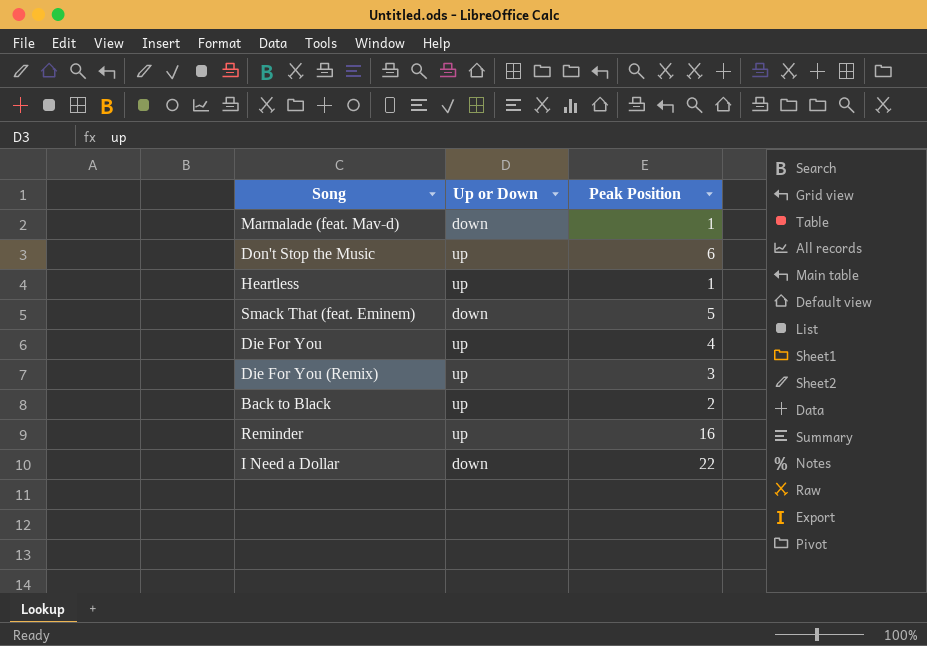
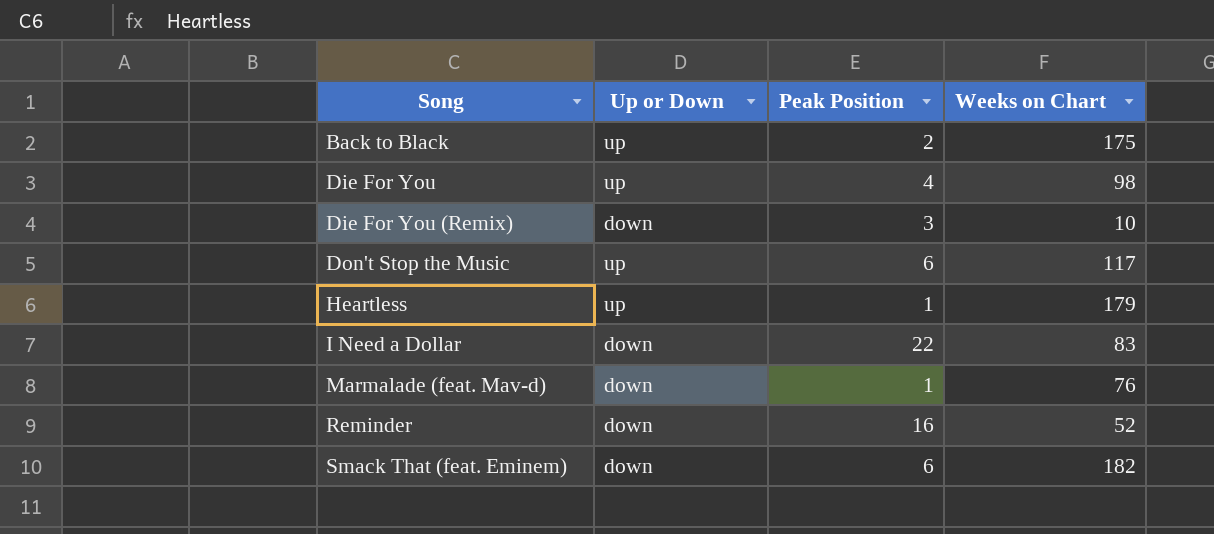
row order: none -> Song ascending
column Weeks on Chart | position: none -> 4
Die For You (Remix) | Up or Down: up -> down
Reminder | Up or Down: up -> down
Smack That (feat. Eminem) | Peak Position: 5 -> 6

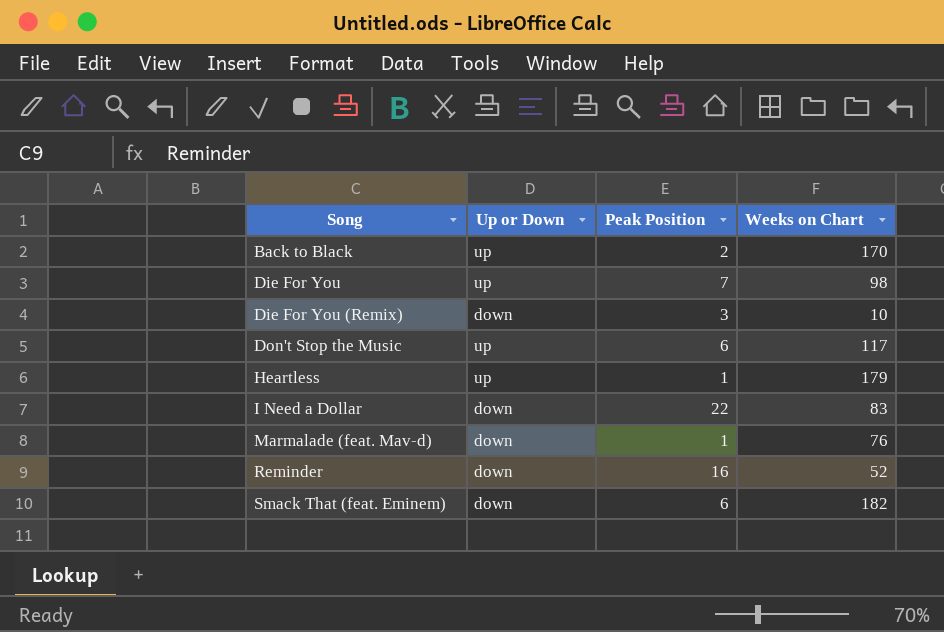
Back to Black | Weeks on Chart: 175 -> 170
Die For You | Peak Position: 4 -> 7

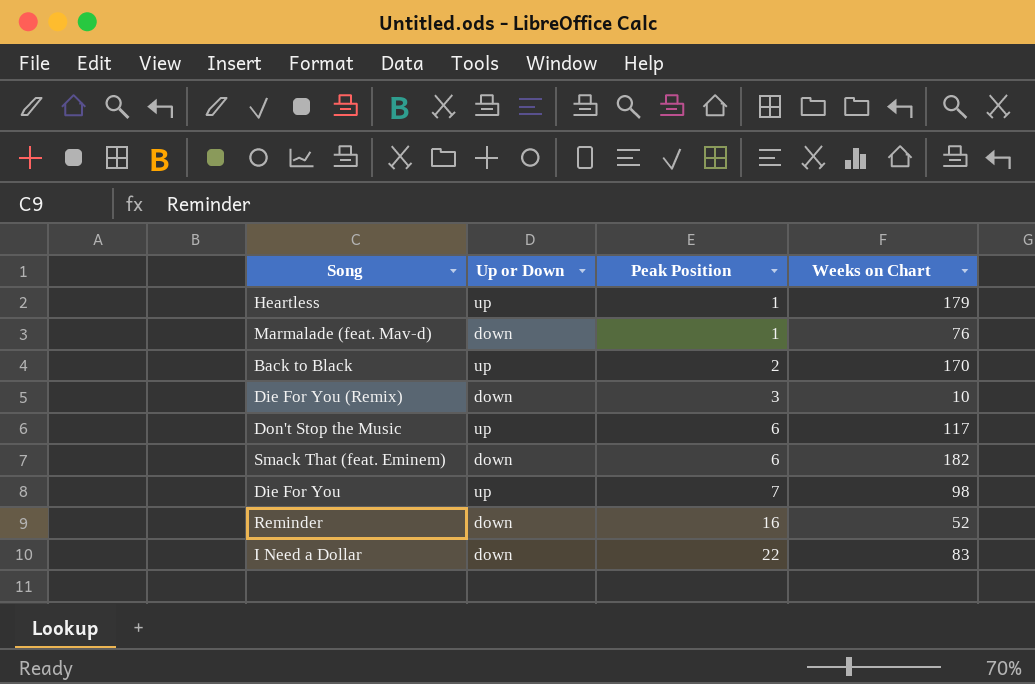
row order: Song ascending -> Peak Position ascending

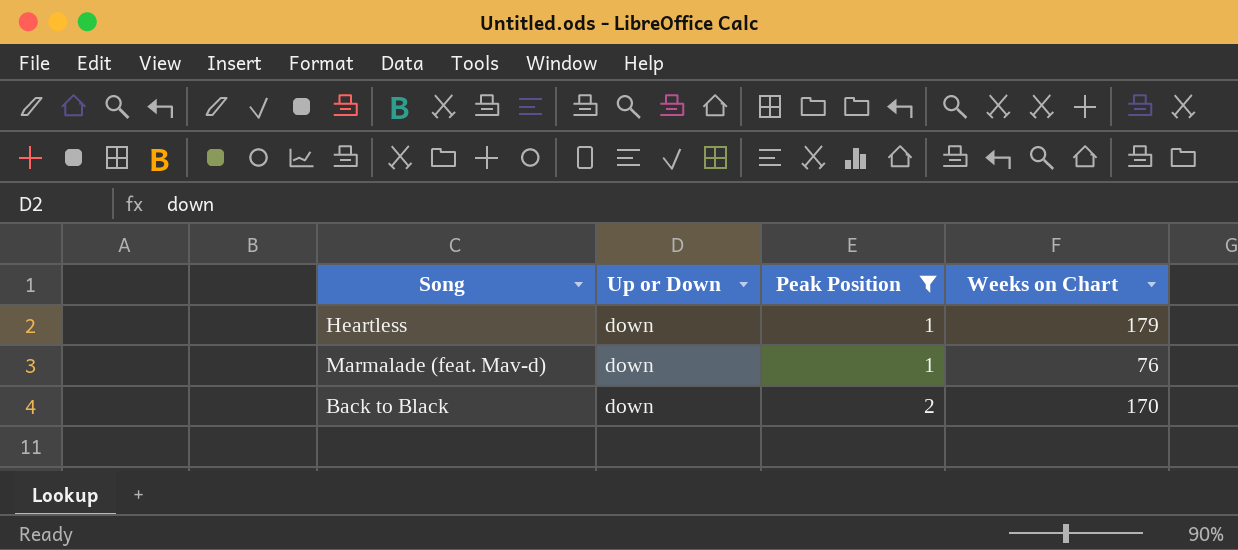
filter: none -> Peak Position <= 2
Heartless | Up or Down: up -> down
Back to Black | Up or Down: up -> down

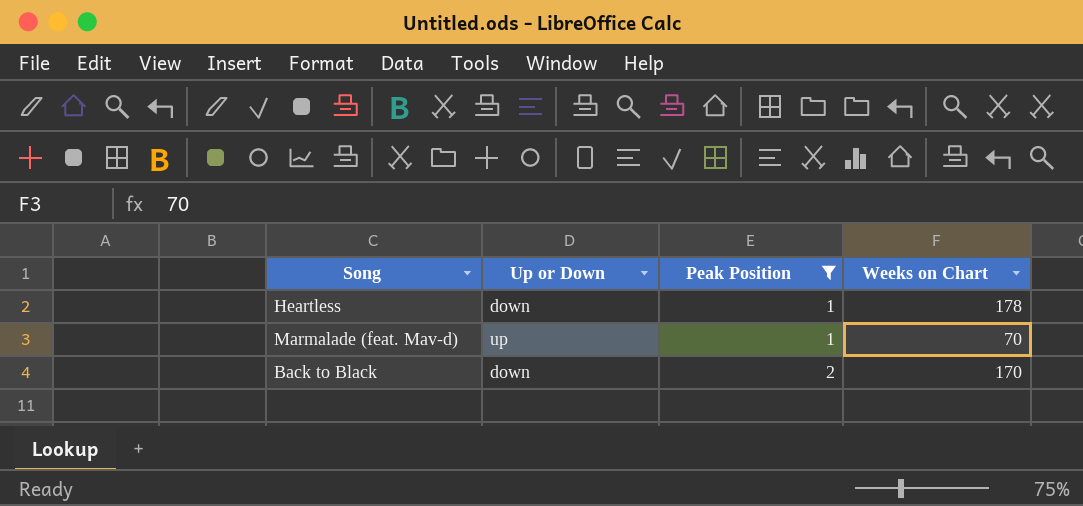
Heartless | Weeks on Chart: 179 -> 178
Marmalade (feat. Mav-d) | Up or Down: down -> up
Marmalade (feat. Mav-d) | Weeks on Chart: 76 -> 70

